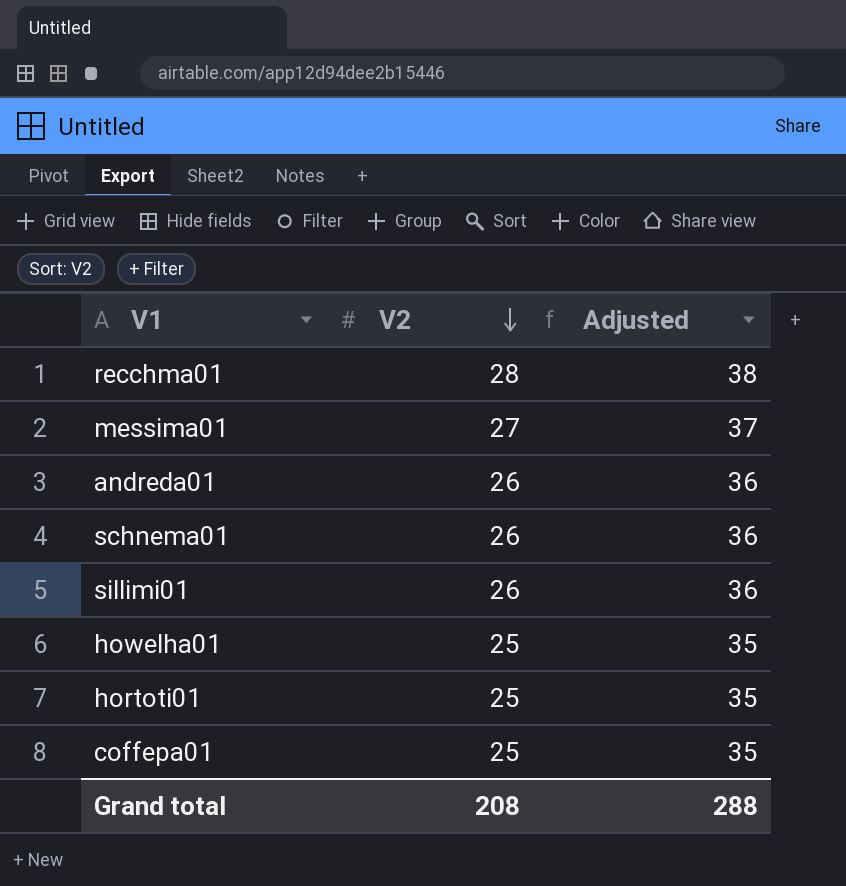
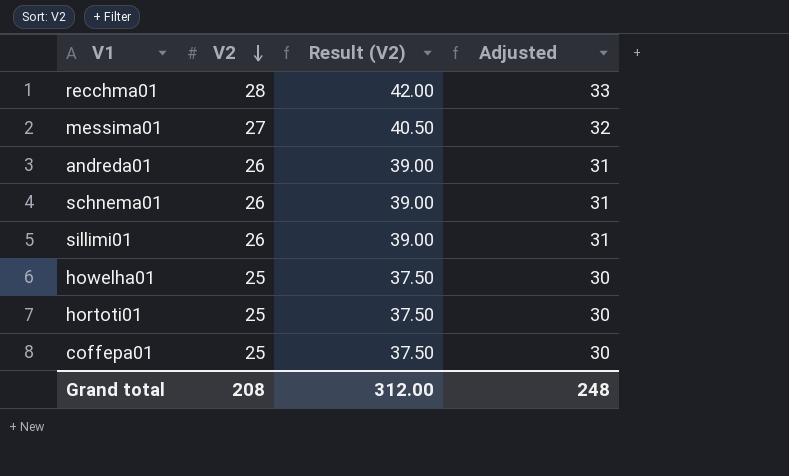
column Result (V2) | formula: none -> [V2] * 1.5
column Adjusted | formula: [V2] + 10 -> [V2] + 5
Grand total | Adjusted: 288 -> 248

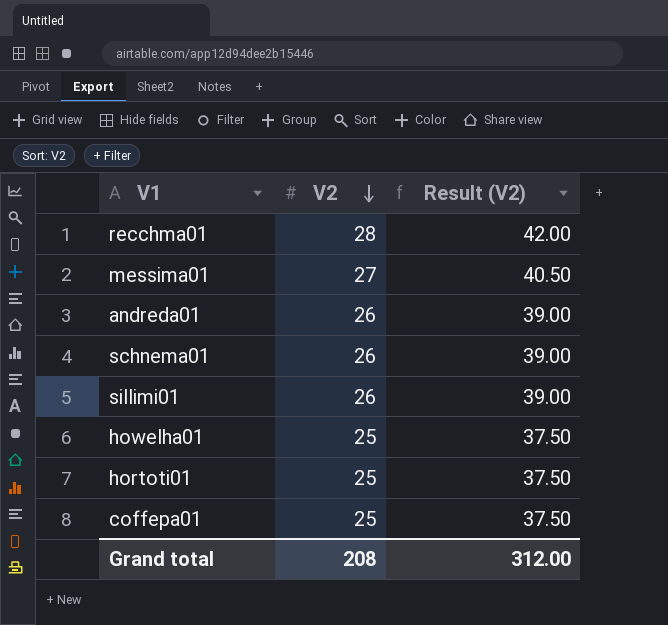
column Adjusted | formula: [V2] + 5 -> none

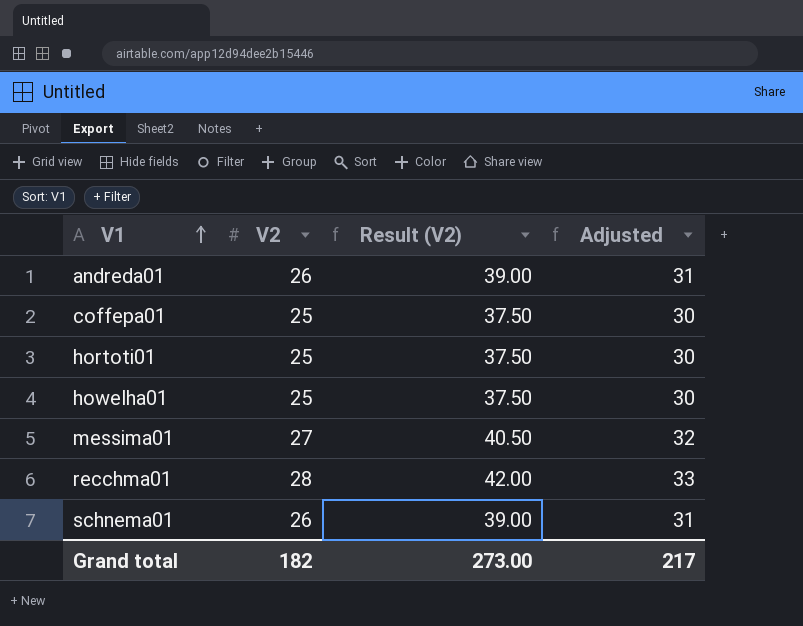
row order: V2 descending -> V1 ascending
column Adjusted | formula: none -> [V2] + 5
row sillimi01: 26 | 39.00 -> none
Grand total | V2: 208 -> 182
Grand total | Result (V2): 312.00 -> 273.00

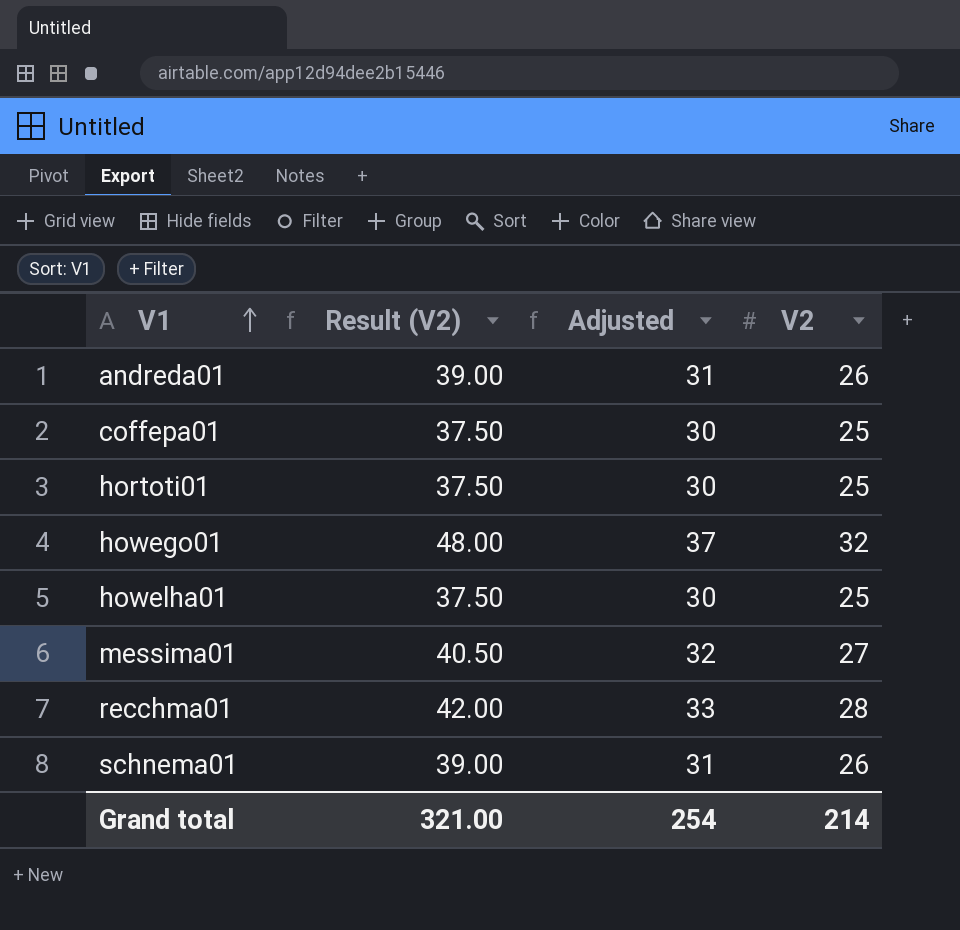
column V2 | position: 2 -> 4
row howego01: none -> 48.00 | 37 | 32
Grand total | Result (V2): 273.00 -> 321.00
Grand total | Adjusted: 217 -> 254
Grand total | V2: 182 -> 214

